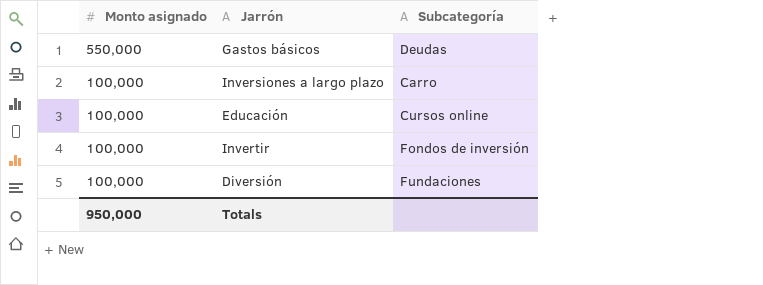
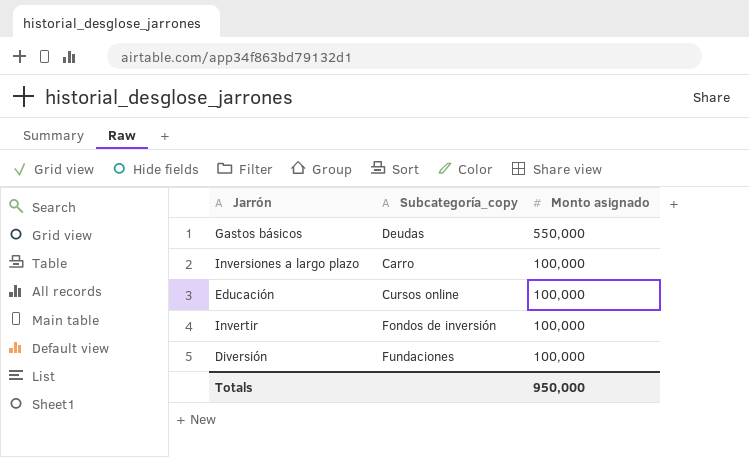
column name: Subcategoría -> Subcategoría_copy
column Monto asignado | position: 1 -> 3

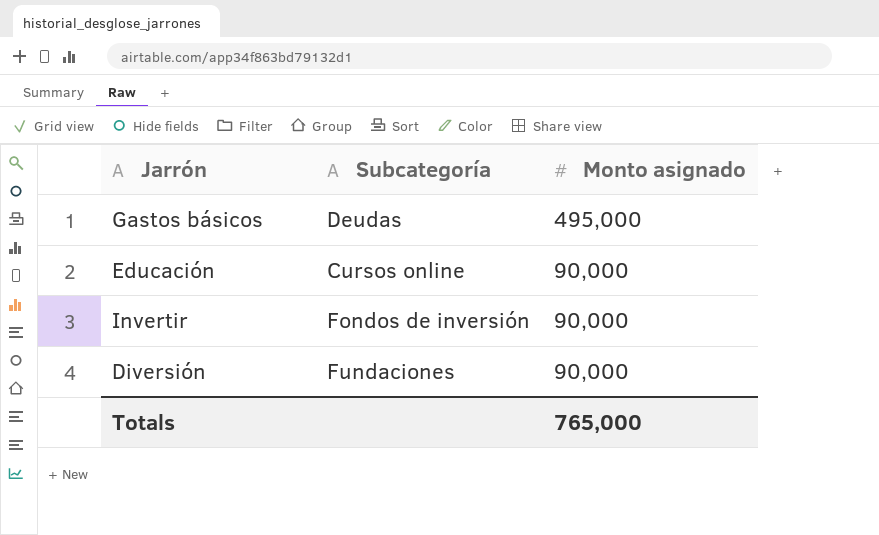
column name: Subcategoría_copy -> Subcategoría
row Inversiones a largo plazo: Carro | 100,000 -> none
Gastos básicos | Monto asignado: 550,000 -> 495,000
Educación | Monto asignado: 100,000 -> 90,000
Invertir | Monto asignado: 100,000 -> 90,000
Diversión | Monto asignado: 100,000 -> 90,000
Totals | Monto asignado: 950,000 -> 765,000

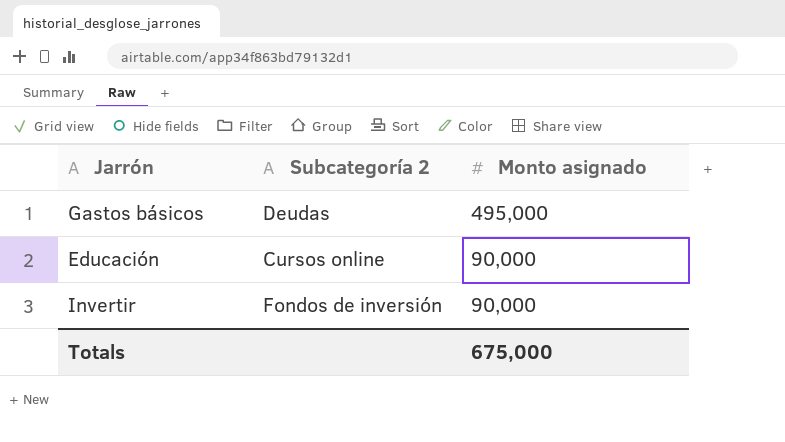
column name: Subcategoría -> Subcategoría 2
row Diversión: Fundaciones | 90,000 -> none
Totals | Monto asignado: 765,000 -> 675,000

